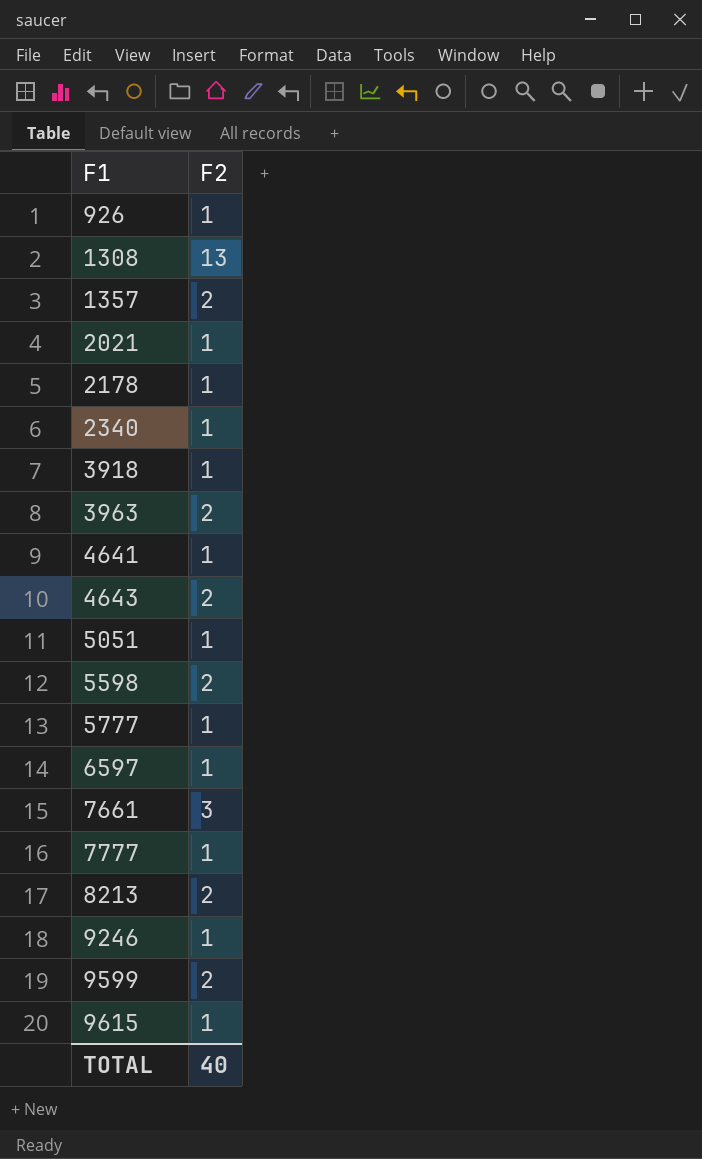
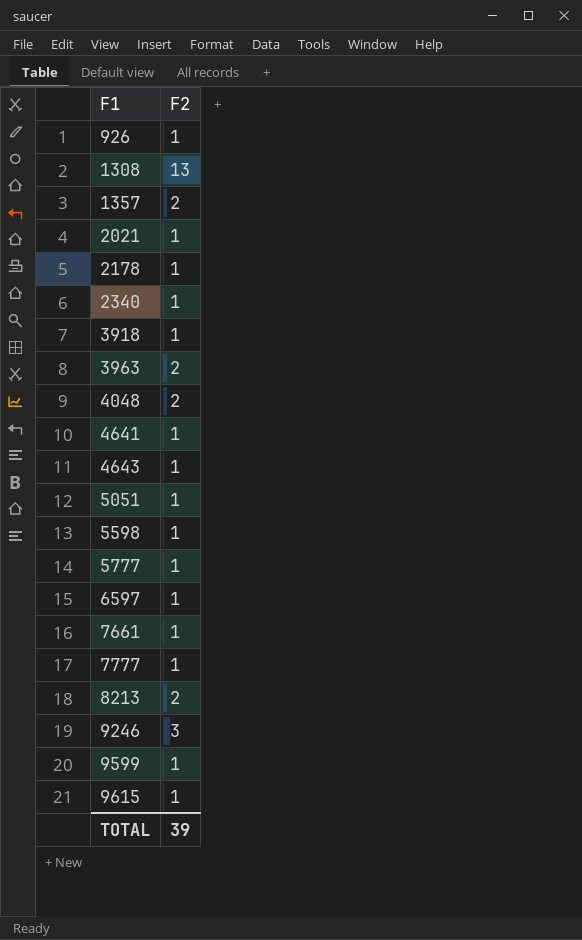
row 4048: none -> 2
4643 | F2: 2 -> 1
5598 | F2: 2 -> 1
7661 | F2: 3 -> 1
9246 | F2: 1 -> 3
9599 | F2: 2 -> 1
TOTAL | F2: 40 -> 39

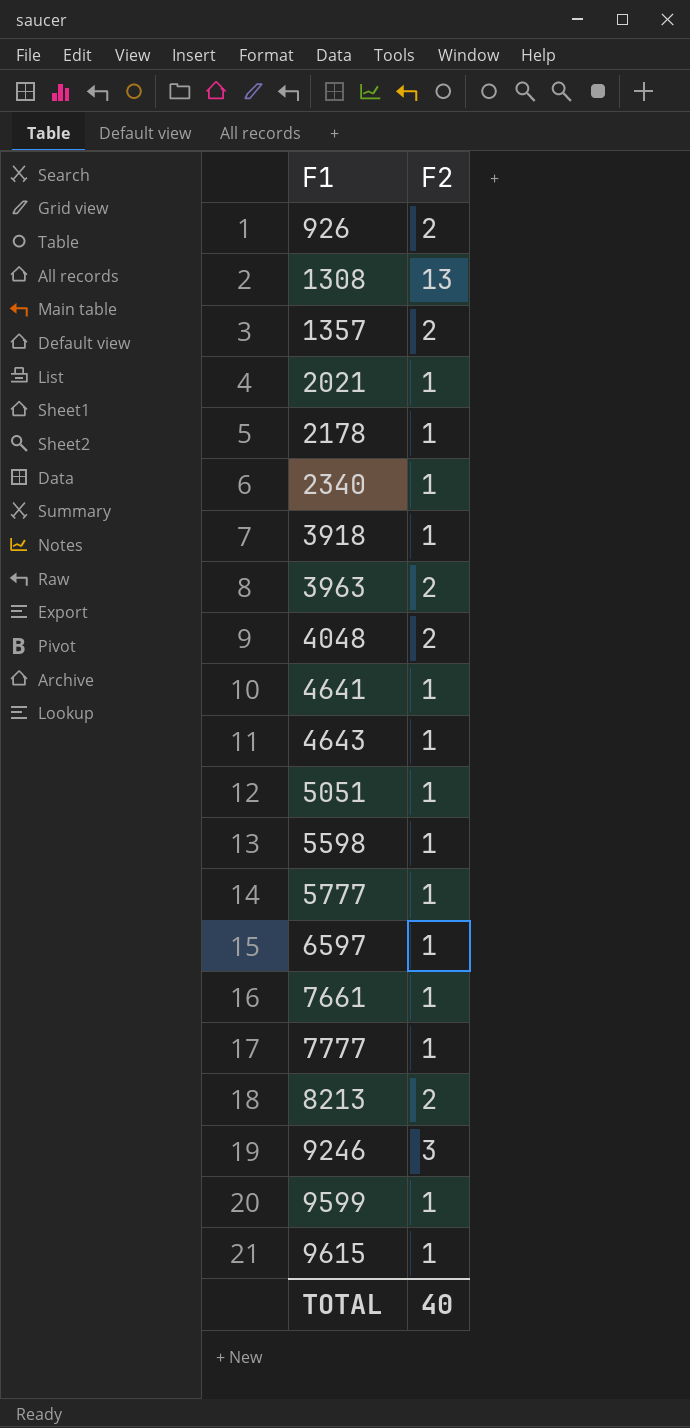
926 | F2: 1 -> 2
TOTAL | F2: 39 -> 40

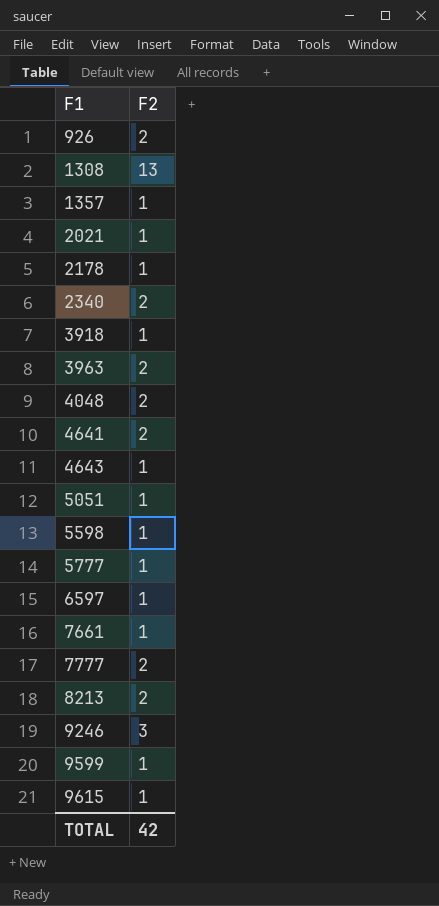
1357 | F2: 2 -> 1
2340 | F2: 1 -> 2
4641 | F2: 1 -> 2
7777 | F2: 1 -> 2
TOTAL | F2: 40 -> 42

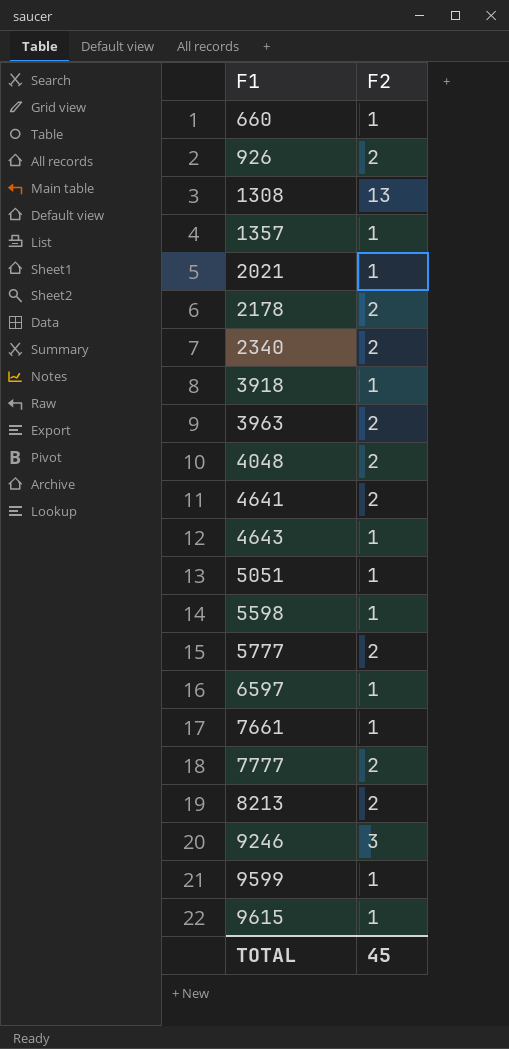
row 660: none -> 1
2178 | F2: 1 -> 2
5777 | F2: 1 -> 2
TOTAL | F2: 42 -> 45

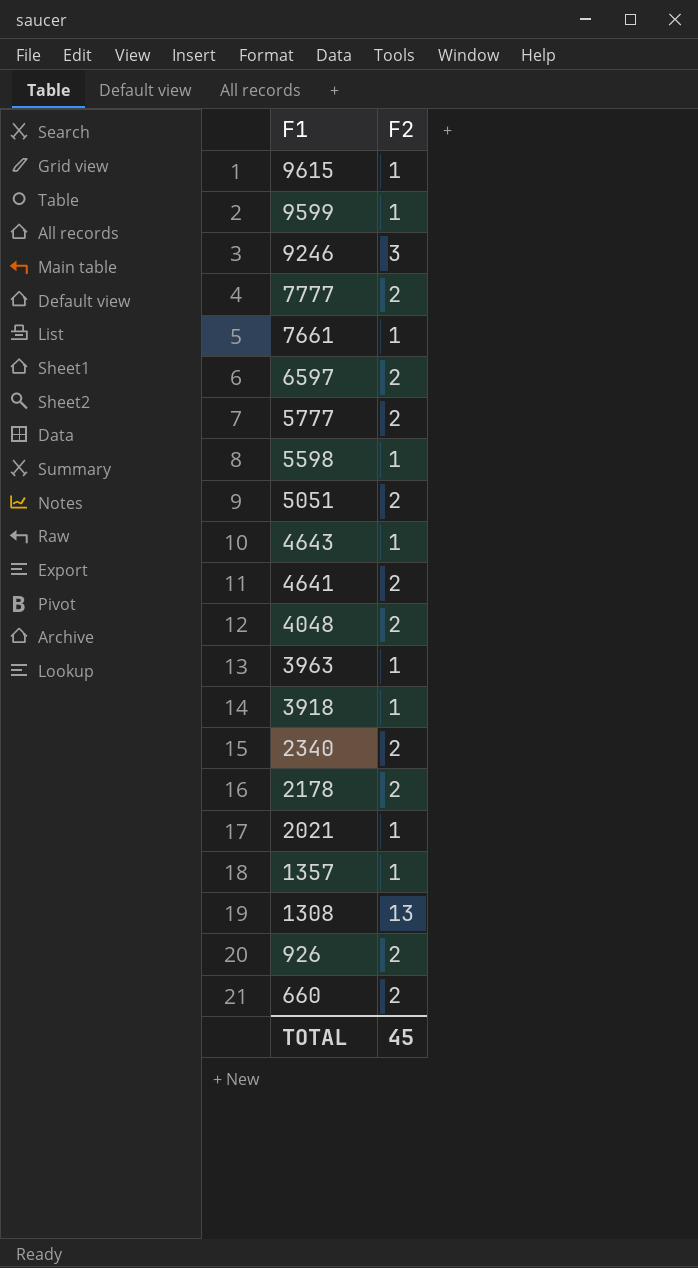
row order: F1 ascending -> F1 descending
row 8213: 2 -> none
6597 | F2: 1 -> 2
5051 | F2: 1 -> 2
3963 | F2: 2 -> 1
660 | F2: 1 -> 2

